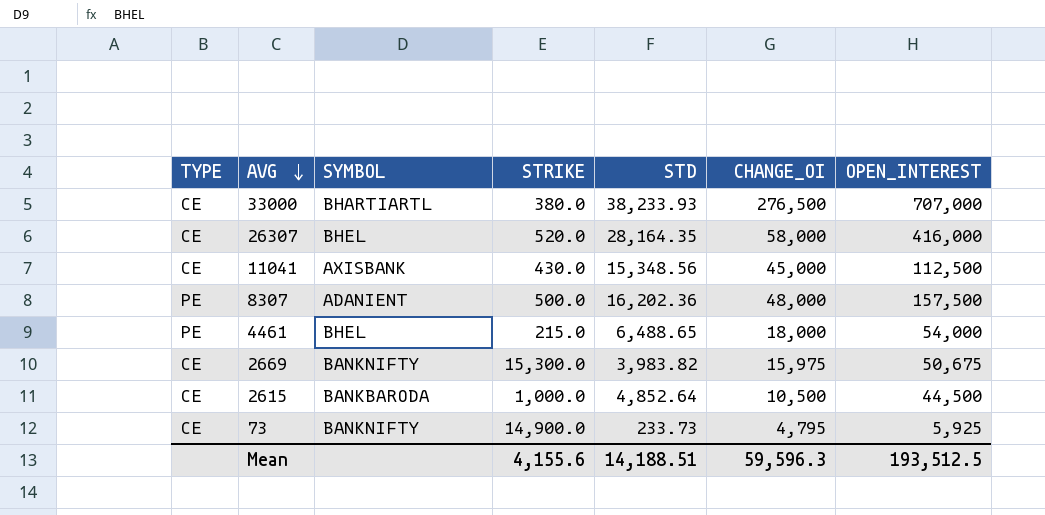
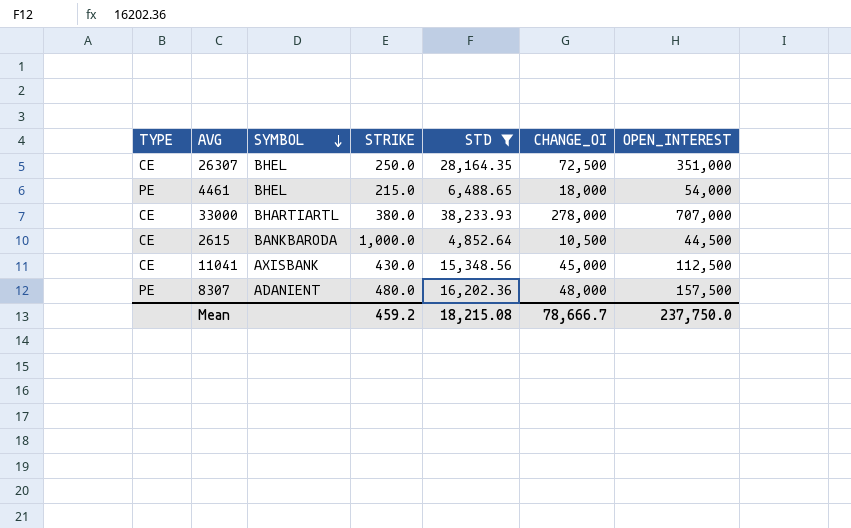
filter: none -> STD >= 4,852.64
row order: AVG descending -> SYMBOL descending
26307 | STRIKE: 520.0 -> 250.0
26307 | CHANGE_OI: 58,000 -> 72,500
26307 | OPEN_INTEREST: 416,000 -> 351,000
33000 | CHANGE_OI: 276,500 -> 278,000
8307 | STRIKE: 500.0 -> 480.0
Mean | STRIKE: 4,155.6 -> 459.2
Mean | STD: 14,188.51 -> 18,215.08
Mean | CHANGE_OI: 59,596.3 -> 78,666.7
Mean | OPEN_INTEREST: 193,512.5 -> 237,750.0

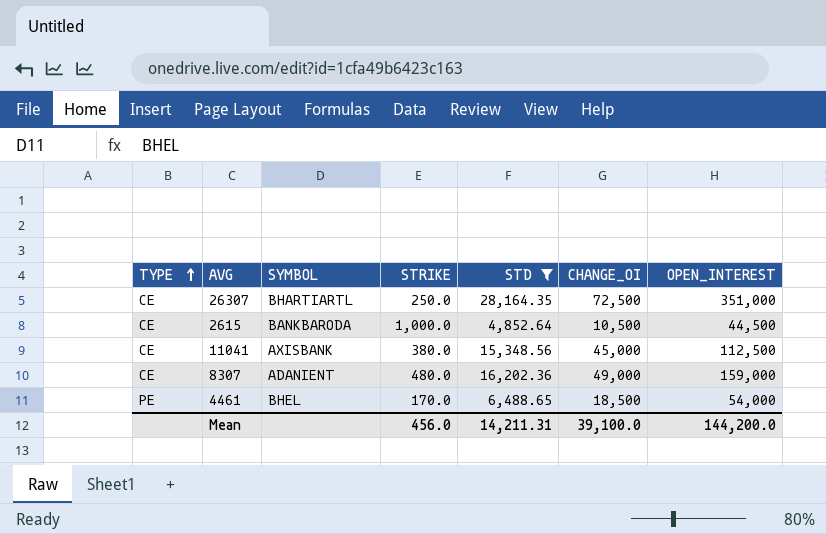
row order: SYMBOL descending -> TYPE ascending
row 33000: CE | BHARTIARTL | 380.0 | 38,233.93 | 278,000 | 707,000 -> none
26307 | SYMBOL: BHEL -> BHARTIARTL
11041 | STRIKE: 430.0 -> 380.0
8307 | TYPE: PE -> CE
8307 | CHANGE_OI: 48,000 -> 49,000
8307 | OPEN_INTEREST: 157,500 -> 159,000
4461 | STRIKE: 215.0 -> 170.0
4461 | CHANGE_OI: 18,000 -> 18,500
Mean | STRIKE: 459.2 -> 456.0
Mean | STD: 18,215.08 -> 14,211.31
Mean | CHANGE_OI: 78,666.7 -> 39,100.0
Mean | OPEN_INTEREST: 237,750.0 -> 144,200.0

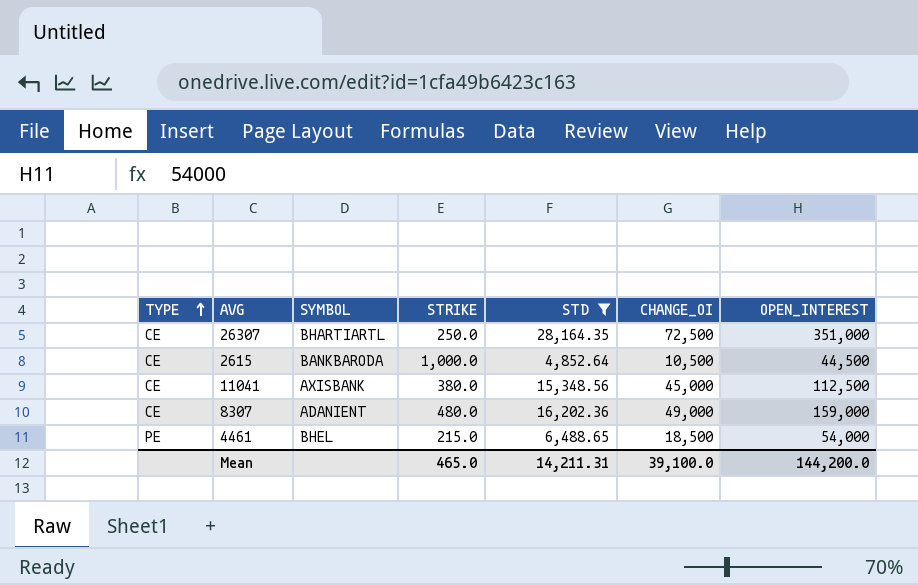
4461 | STRIKE: 170.0 -> 215.0
Mean | STRIKE: 456.0 -> 465.0

